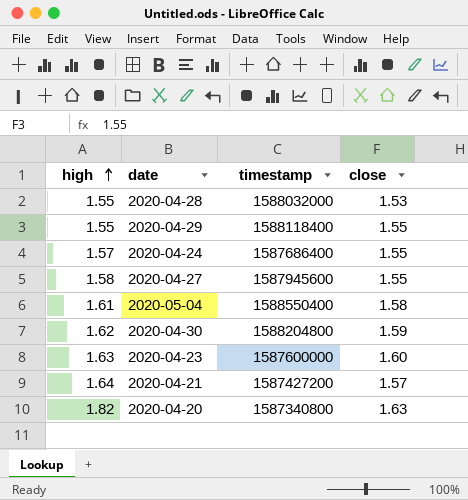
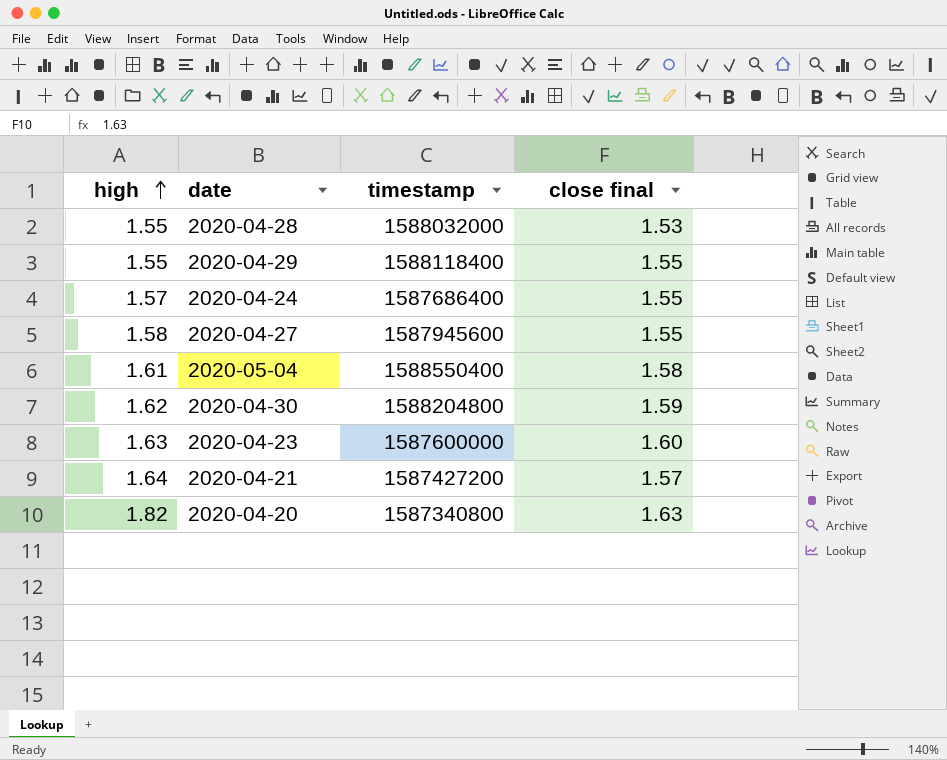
column name: close -> close final

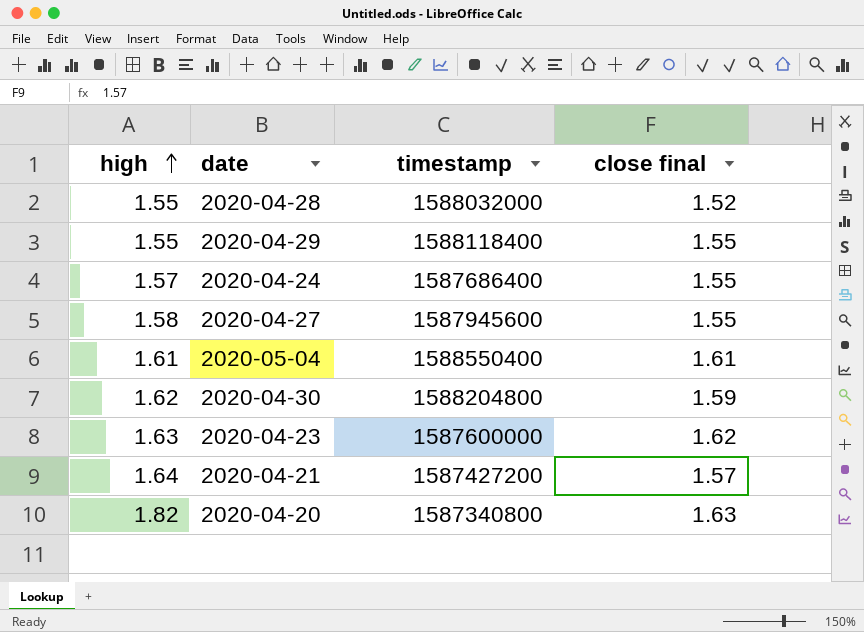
2020-04-28 | close final: 1.53 -> 1.52
2020-05-04 | close final: 1.58 -> 1.61
2020-04-23 | close final: 1.60 -> 1.62

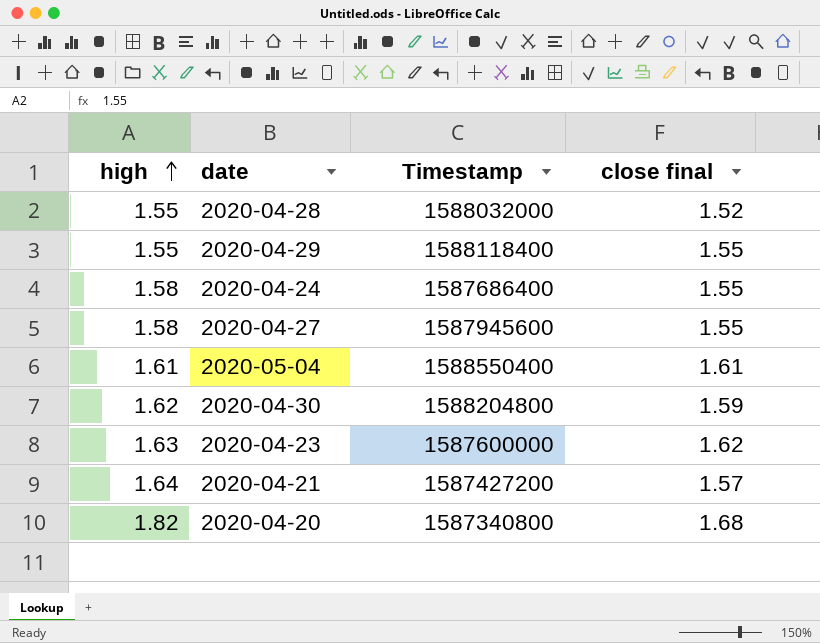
column name: timestamp -> Timestamp
2020-04-24 | high: 1.57 -> 1.58
2020-04-20 | close final: 1.63 -> 1.68

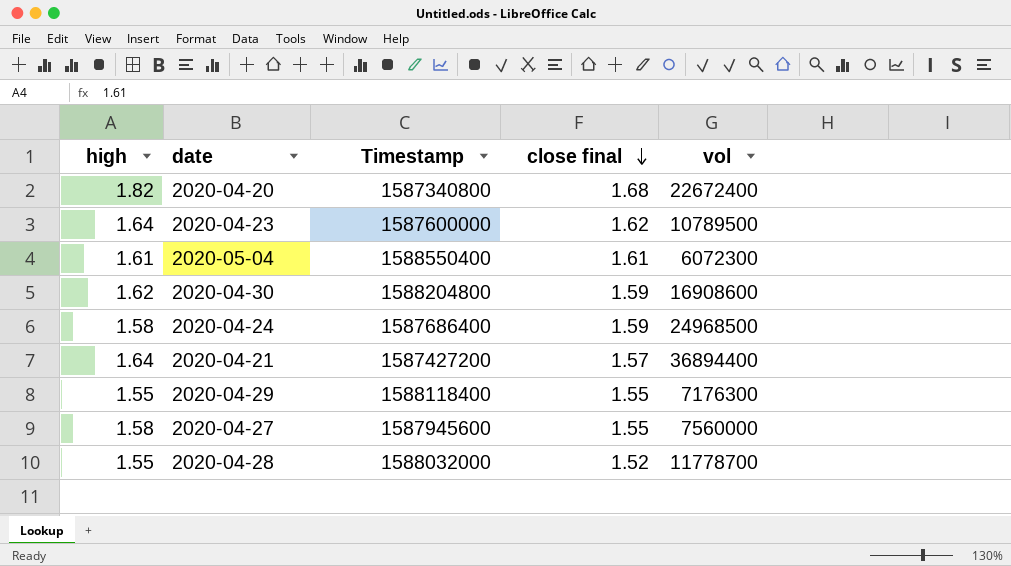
row order: high ascending -> close final descending
column vol | position: none -> 5
2020-04-23 | high: 1.63 -> 1.64
2020-04-24 | close final: 1.55 -> 1.59

